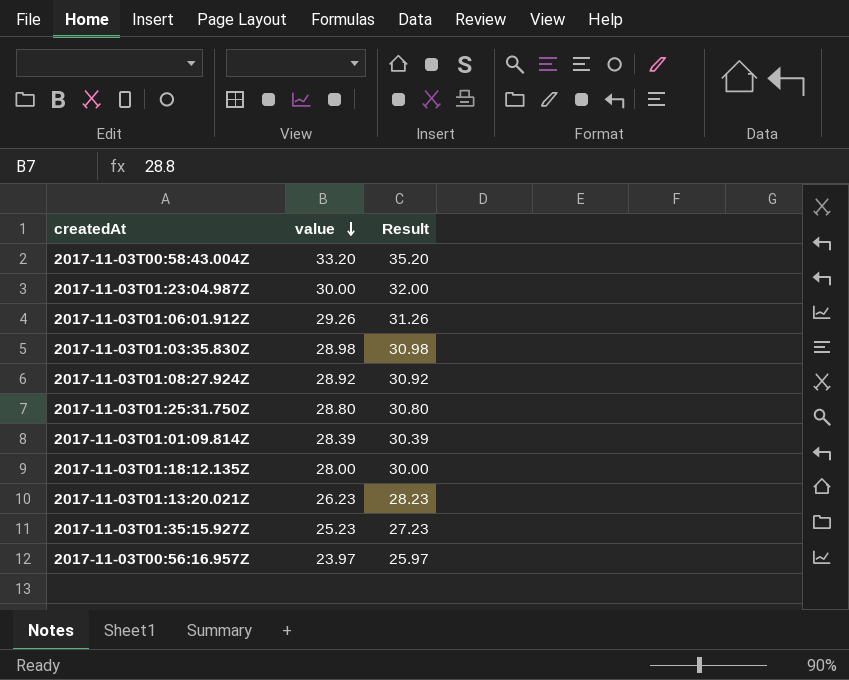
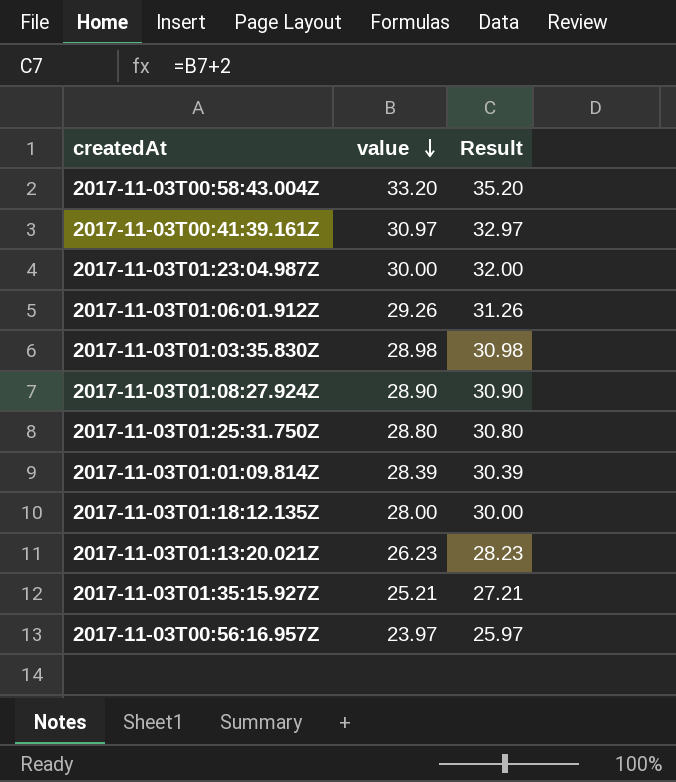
row 2017-11-03T00:41:39.161Z: none -> 30.97 | 32.97
2017-11-03T01:08:27.924Z | value: 28.92 -> 28.90
2017-11-03T01:08:27.924Z | Result: 30.92 -> 30.90
2017-11-03T01:35:15.927Z | value: 25.23 -> 25.21
2017-11-03T01:35:15.927Z | Result: 27.23 -> 27.21

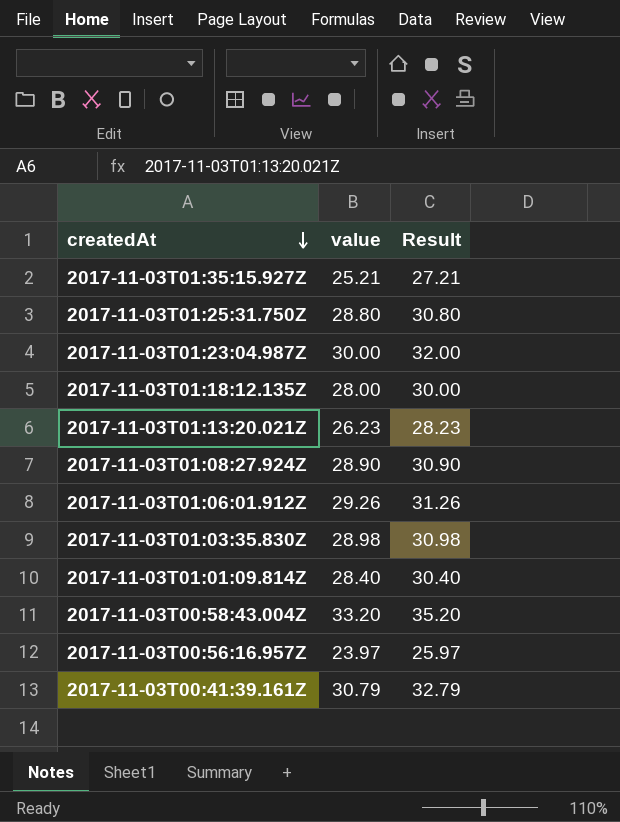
row order: value descending -> createdAt descending
2017-11-03T01:01:09.814Z | value: 28.39 -> 28.40
2017-11-03T01:01:09.814Z | Result: 30.39 -> 30.40
2017-11-03T00:41:39.161Z | value: 30.97 -> 30.79
2017-11-03T00:41:39.161Z | Result: 32.97 -> 32.79

